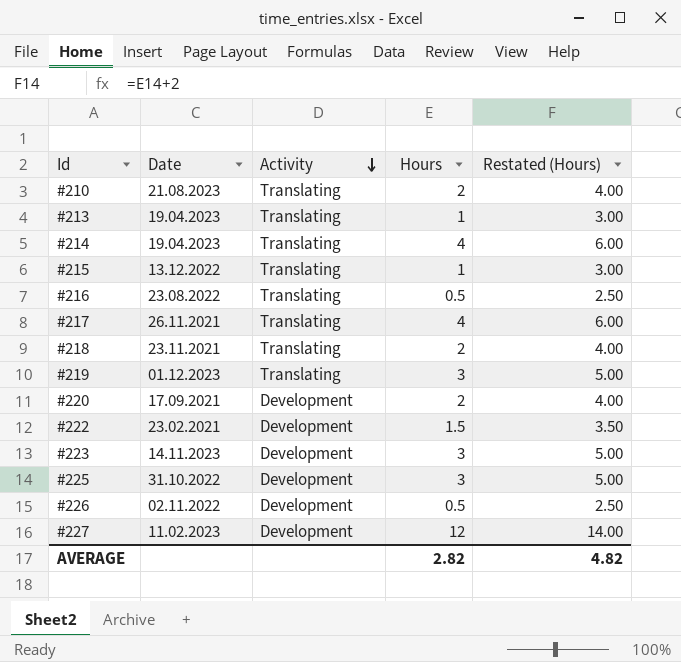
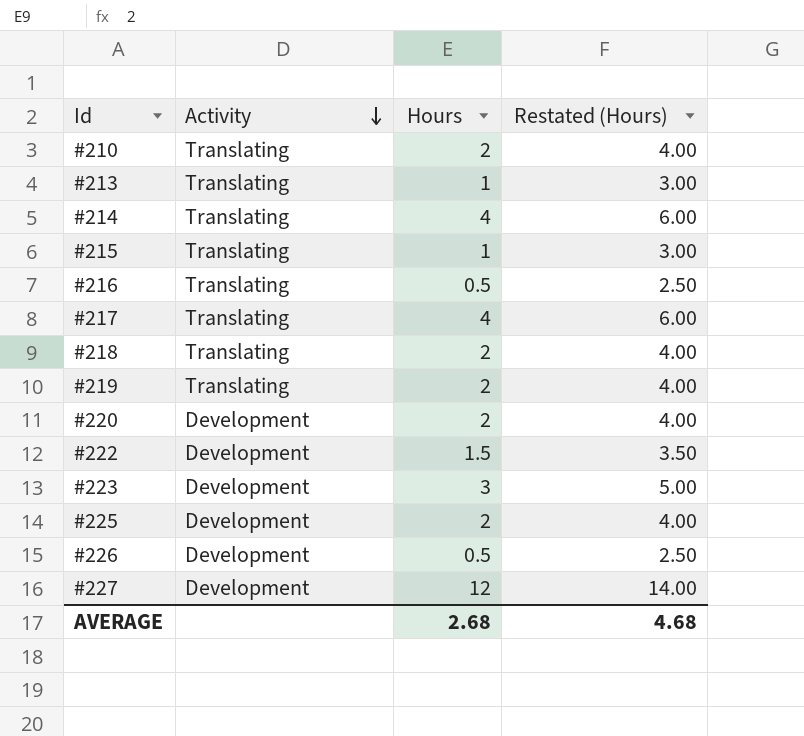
column Date | position: 2 -> none
#219 | Hours: 3 -> 2
#219 | Restated (Hours): 5.00 -> 4.00
#225 | Hours: 3 -> 2
#225 | Restated (Hours): 5.00 -> 4.00
AVERAGE | Hours: 2.82 -> 2.68
AVERAGE | Restated (Hours): 4.82 -> 4.68

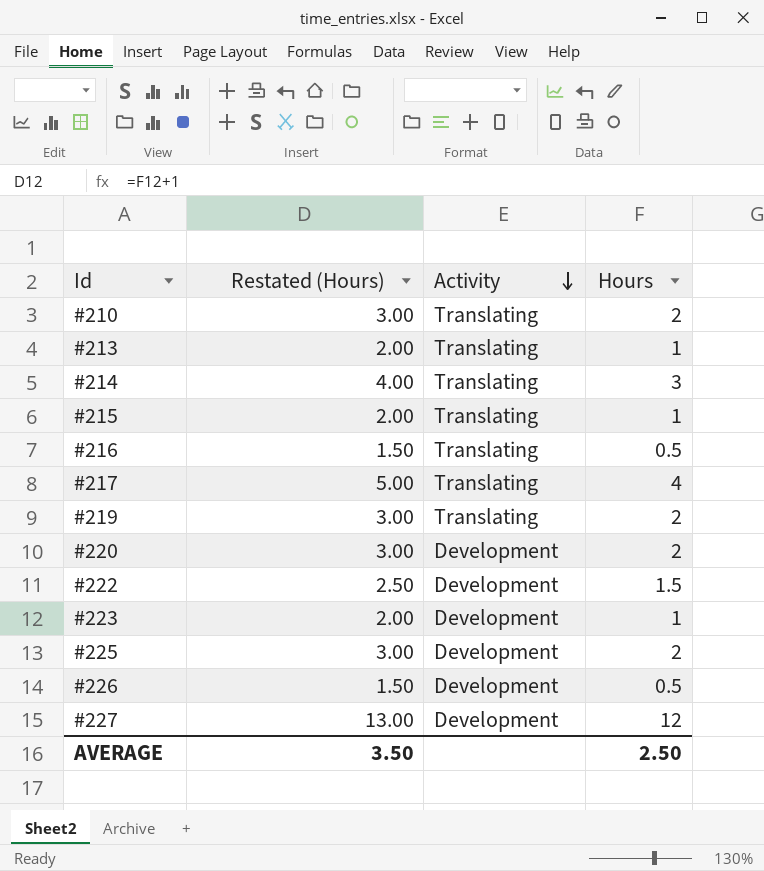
column Restated (Hours) | formula: [Hours] + 2 -> [Hours] + 1
column Restated (Hours) | position: 4 -> 2
row #218: Translating | 2 | 4.00 -> none
#214 | Hours: 4 -> 3
#223 | Hours: 3 -> 1
AVERAGE | Restated (Hours): 4.68 -> 3.50
AVERAGE | Hours: 2.68 -> 2.50

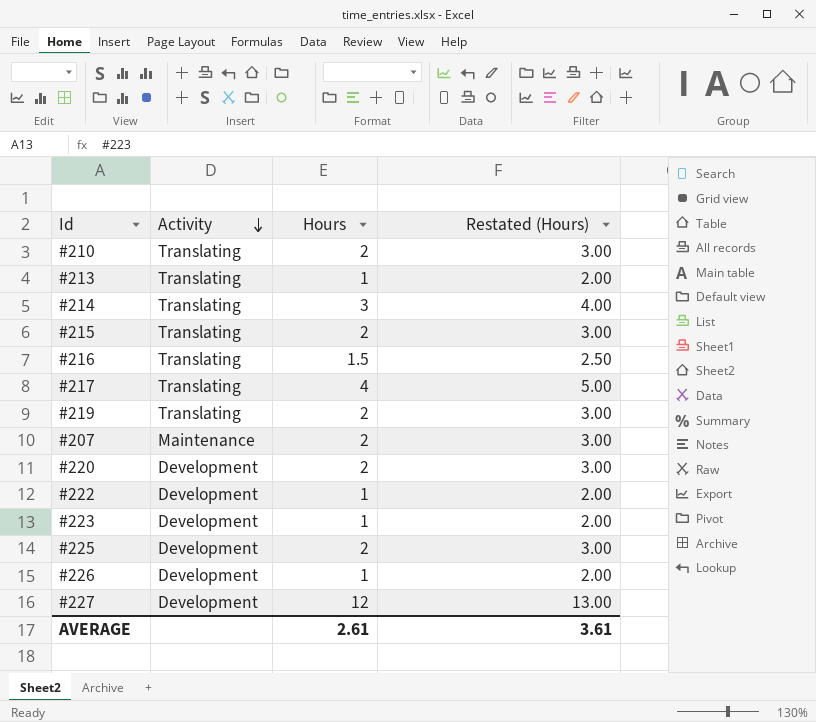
column Restated (Hours) | position: 2 -> 4
#215 | Hours: 1 -> 2
#215 | Restated (Hours): 2.00 -> 3.00
#216 | Hours: 0.5 -> 1.5
#216 | Restated (Hours): 1.50 -> 2.50
row #207: none -> Maintenance | 2 | 3.00
#222 | Hours: 1.5 -> 1
#222 | Restated (Hours): 2.50 -> 2.00
#226 | Hours: 0.5 -> 1
#226 | Restated (Hours): 1.50 -> 2.00
AVERAGE | Hours: 2.50 -> 2.61
AVERAGE | Restated (Hours): 3.50 -> 3.61

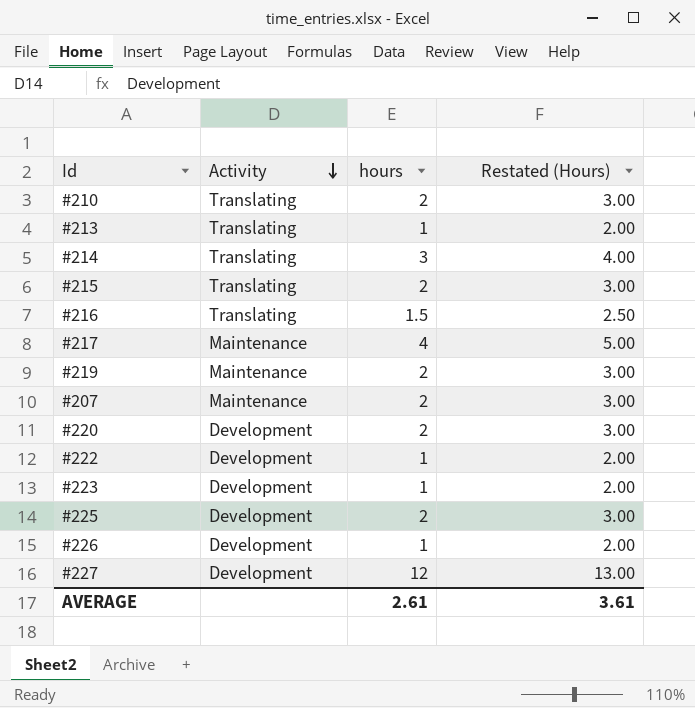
column name: Hours -> hours
#217 | Activity: Translating -> Maintenance
#219 | Activity: Translating -> Maintenance

